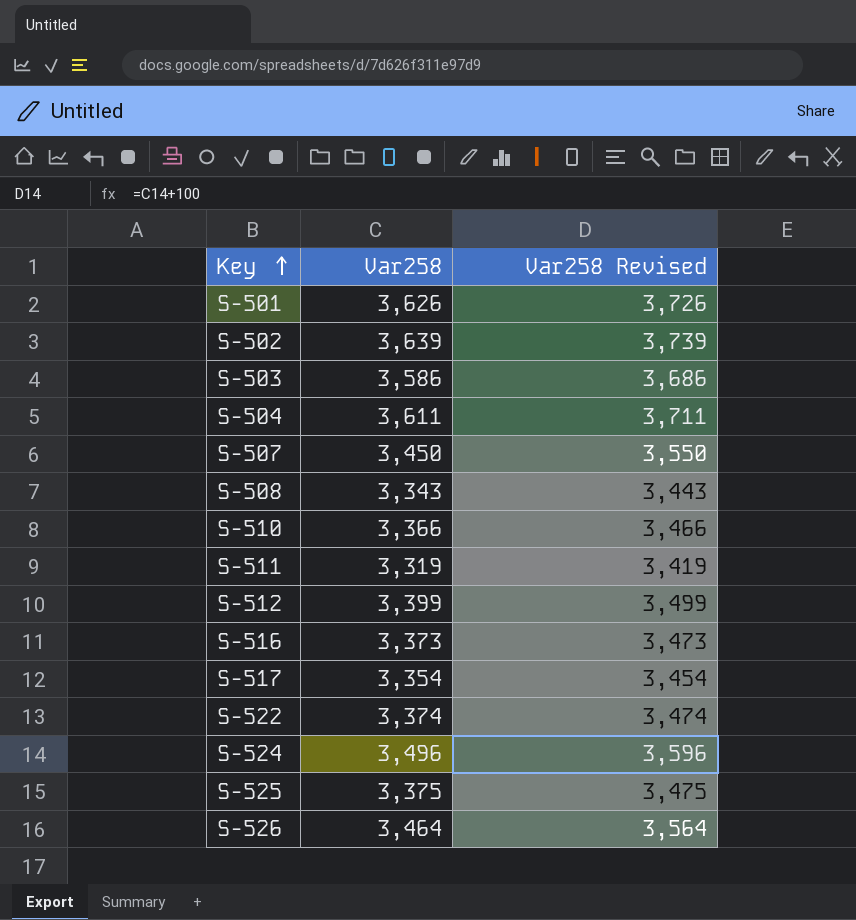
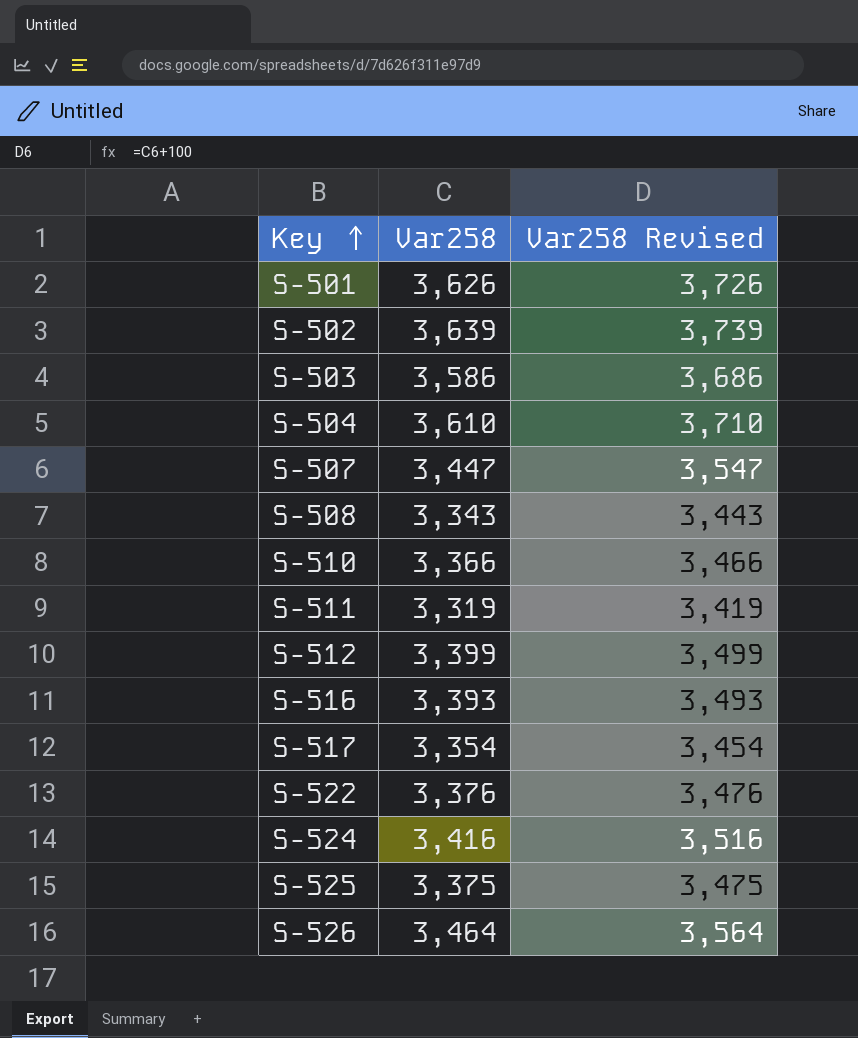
S-504 | Var258: 3,611 -> 3,610
S-504 | Var258 Revised: 3,711 -> 3,710
S-507 | Var258: 3,450 -> 3,447
S-507 | Var258 Revised: 3,550 -> 3,547
S-516 | Var258: 3,373 -> 3,393
S-516 | Var258 Revised: 3,473 -> 3,493
S-522 | Var258: 3,374 -> 3,376
S-522 | Var258 Revised: 3,474 -> 3,476
S-524 | Var258: 3,496 -> 3,416
S-524 | Var258 Revised: 3,596 -> 3,516

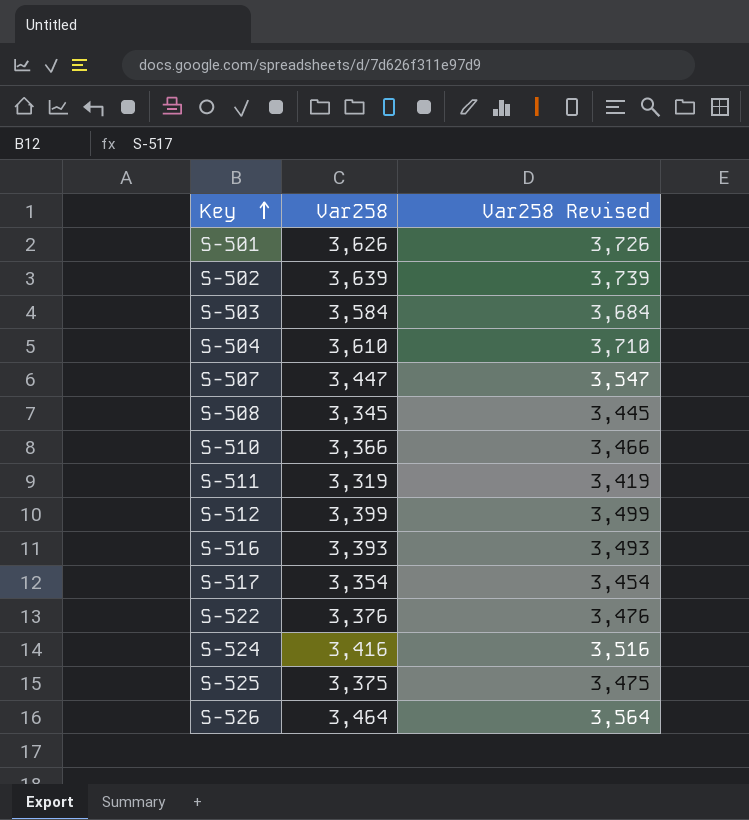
S-503 | Var258: 3,586 -> 3,584
S-503 | Var258 Revised: 3,686 -> 3,684
S-508 | Var258: 3,343 -> 3,345
S-508 | Var258 Revised: 3,443 -> 3,445

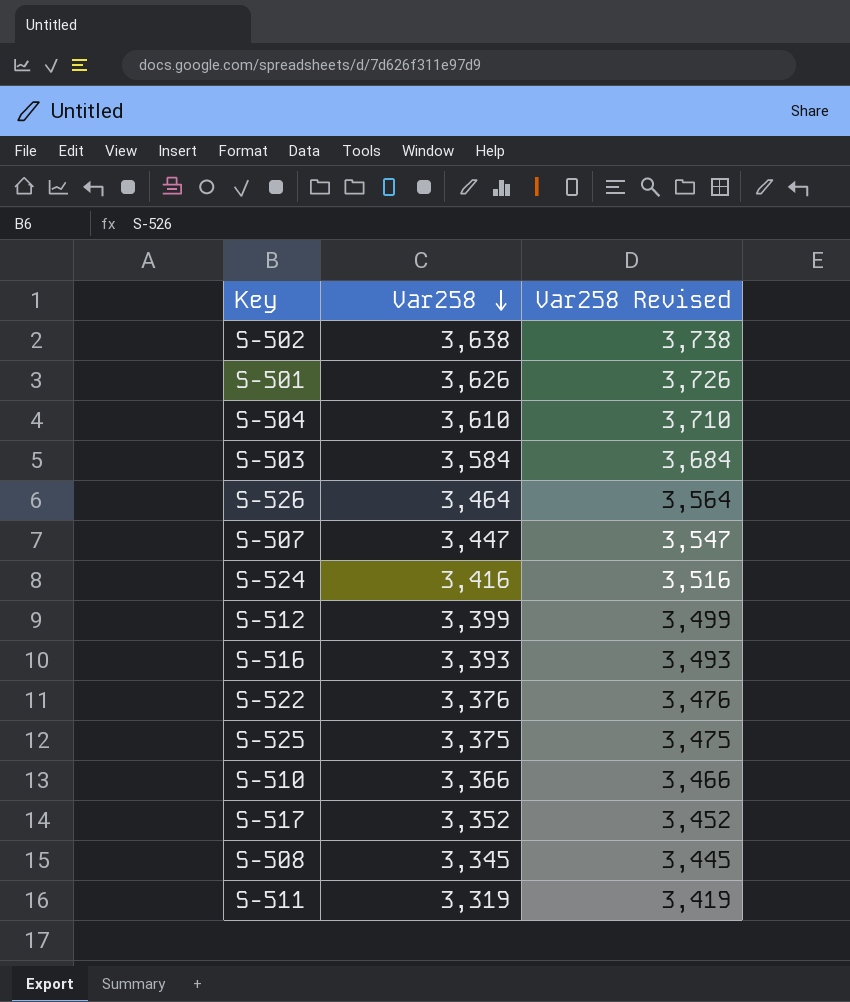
row order: Key ascending -> Var258 descending
S-502 | Var258: 3,639 -> 3,638
S-502 | Var258 Revised: 3,739 -> 3,738
S-517 | Var258: 3,354 -> 3,352
S-517 | Var258 Revised: 3,454 -> 3,452

